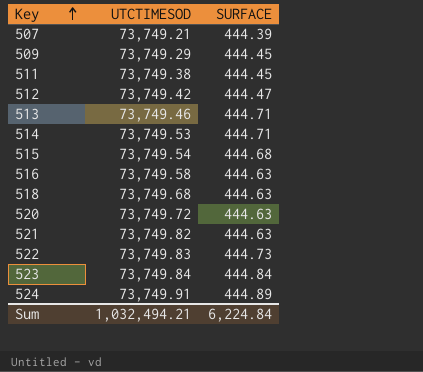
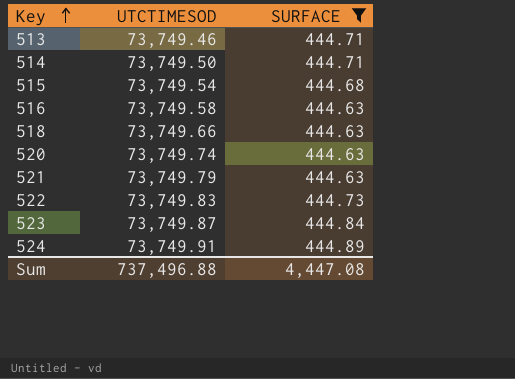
filter: none -> SURFACE >= 444.63
514 | UTCTIMESOD: 73,749.53 -> 73,749.50
518 | UTCTIMESOD: 73,749.68 -> 73,749.66
520 | UTCTIMESOD: 73,749.72 -> 73,749.74
521 | UTCTIMESOD: 73,749.82 -> 73,749.79
523 | UTCTIMESOD: 73,749.84 -> 73,749.87
Sum | UTCTIMESOD: 1,032,494.21 -> 737,496.88
Sum | SURFACE: 6,224.84 -> 4,447.08

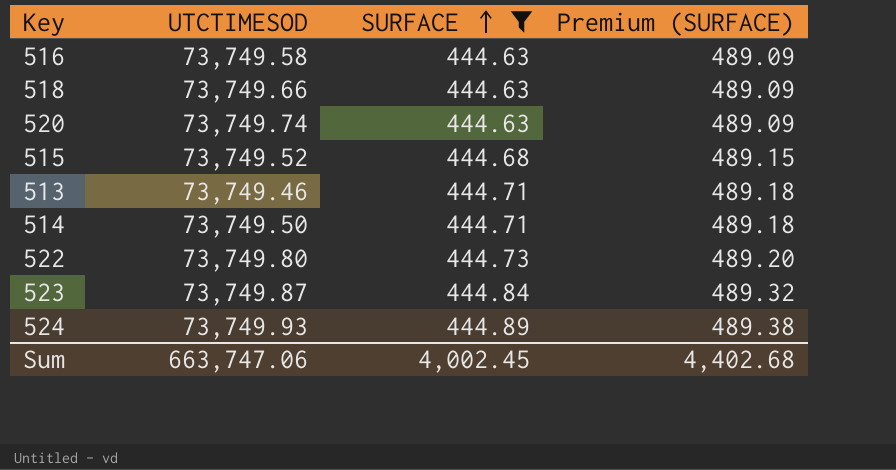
row order: Key ascending -> SURFACE ascending
column Premium (SURFACE) | formula: none -> [SURFACE] * 1.1
row 521: 73,749.79 | 444.63 -> none
515 | UTCTIMESOD: 73,749.54 -> 73,749.52
522 | UTCTIMESOD: 73,749.83 -> 73,749.80
524 | UTCTIMESOD: 73,749.91 -> 73,749.93
Sum | UTCTIMESOD: 737,496.88 -> 663,747.06
Sum | SURFACE: 4,447.08 -> 4,002.45

